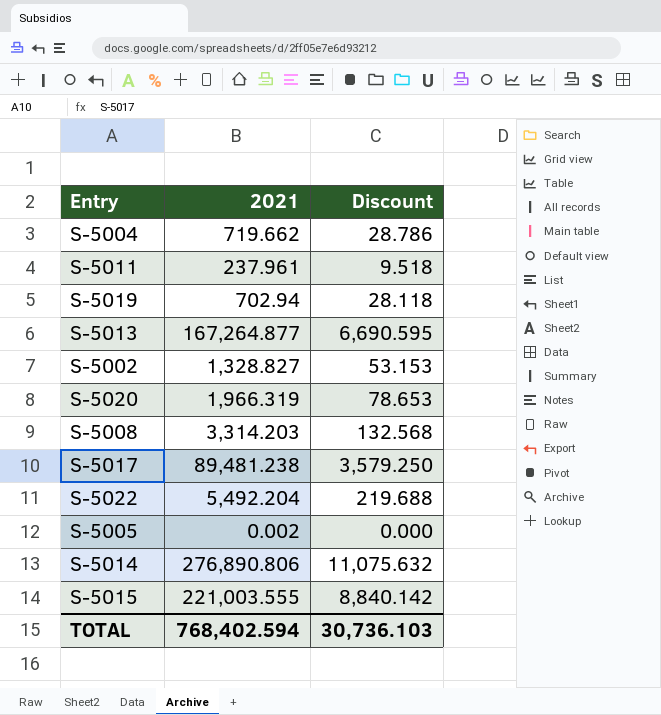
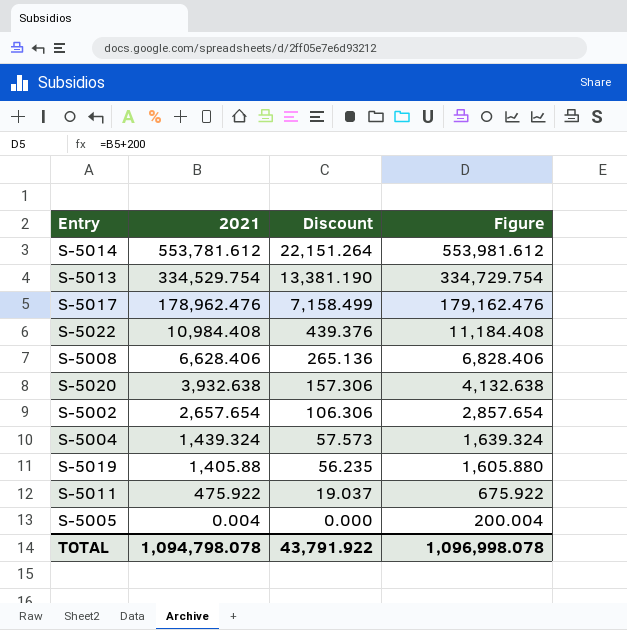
row order: none -> 2021 descending
column Figure | formula: none -> [2021] + 200
row S-5015: 221,003.555 | 8,840.142 -> none
S-5014 | 2021: 276,890.806 -> 553,781.612
S-5014 | Discount: 11,075.632 -> 22,151.264
S-5013 | 2021: 167,264.877 -> 334,529.754
S-5013 | Discount: 6,690.595 -> 13,381.190
S-5017 | 2021: 89,481.238 -> 178,962.476
S-5017 | Discount: 3,579.250 -> 7,158.499
S-5022 | 2021: 5,492.204 -> 10,984.408
S-5022 | Discount: 219.688 -> 439.376
S-5008 | 2021: 3,314.203 -> 6,628.406
S-5008 | Discount: 132.568 -> 265.136
S-5020 | 2021: 1,966.319 -> 3,932.638
S-5020 | Discount: 78.653 -> 157.306
S-5002 | 2021: 1,328.827 -> 2,657.654
S-5002 | Discount: 53.153 -> 106.306
S-5004 | 2021: 719.662 -> 1,439.324
S-5004 | Discount: 28.786 -> 57.573
S-5019 | 2021: 702.94 -> 1,405.88
S-5019 | Discount: 28.118 -> 56.235
S-5011 | 2021: 237.961 -> 475.922
S-5011 | Discount: 9.518 -> 19.037
S-5005 | 2021: 0.002 -> 0.004
TOTAL | 2021: 768,402.594 -> 1,094,798.078
TOTAL | Discount: 30,736.103 -> 43,791.922

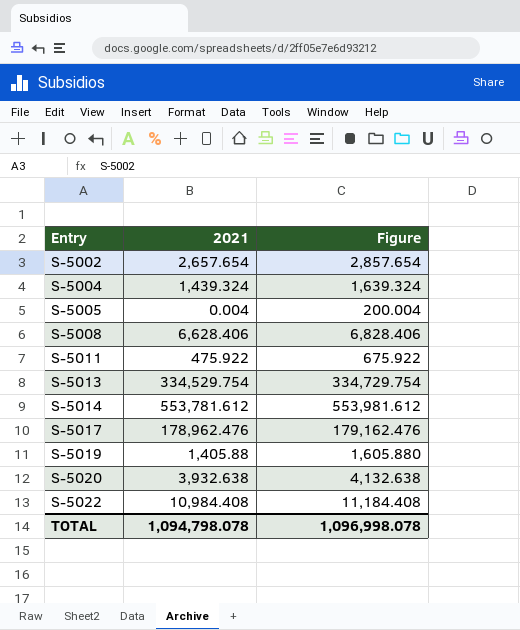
row order: 2021 descending -> Entry ascending
column Discount | formula: [2021] * 0.04 -> none

